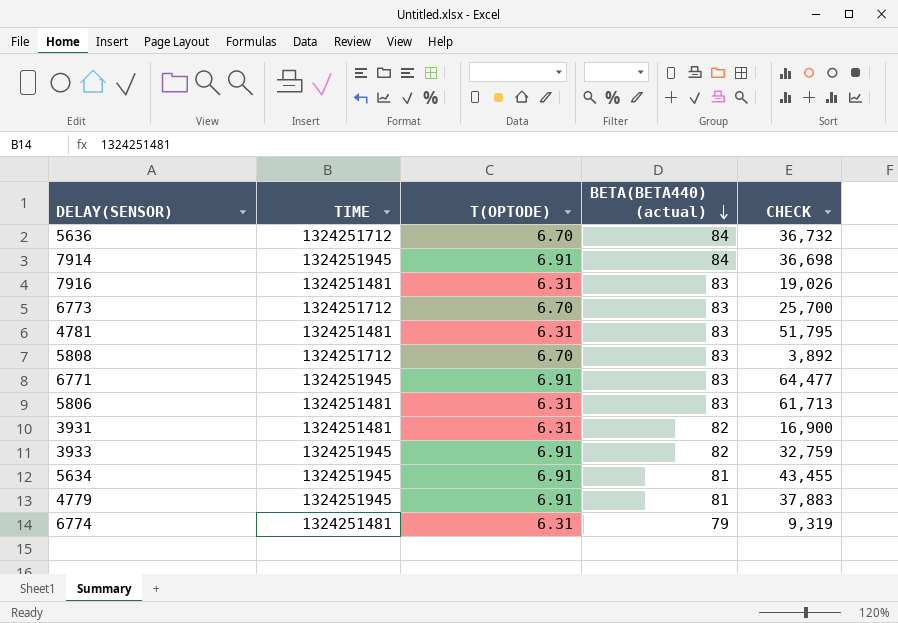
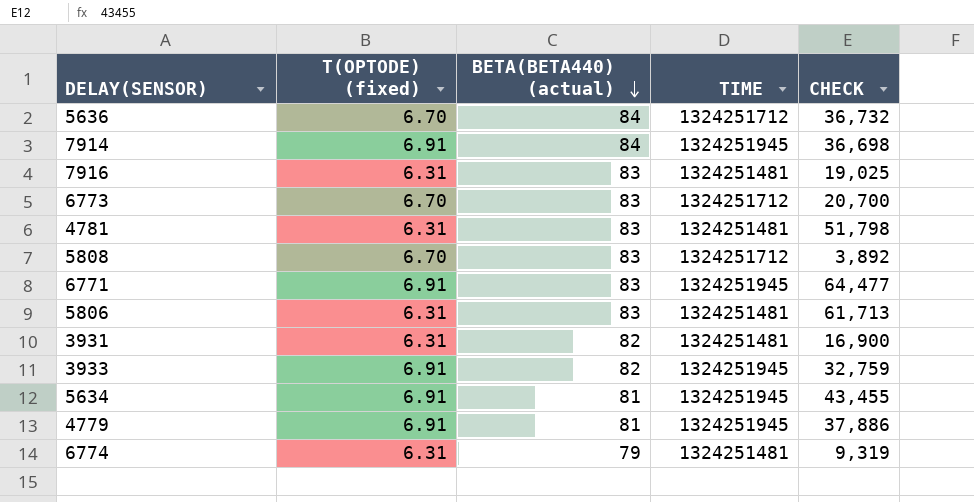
column name: T(OPTODE) -> T(OPTODE) (fixed)
column TIME | position: 2 -> 4
7916 | CHECK: 19,026 -> 19,025
6773 | CHECK: 25,700 -> 20,700
4781 | CHECK: 51,795 -> 51,798
4779 | CHECK: 37,883 -> 37,886

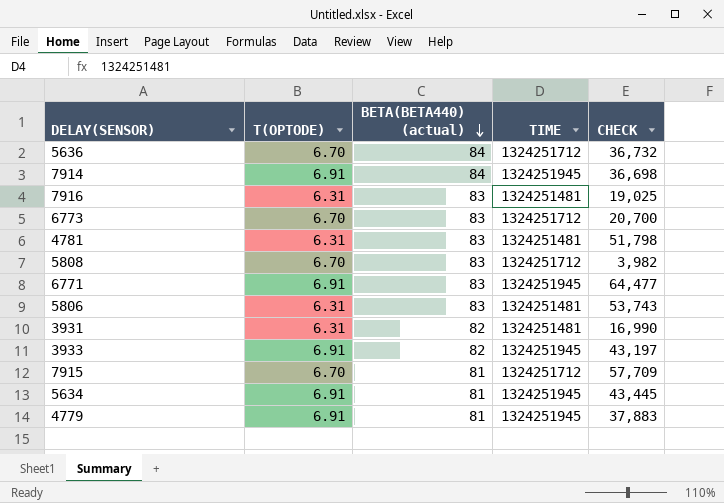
column name: T(OPTODE) (fixed) -> T(OPTODE)
row 6774: 6.31 | 79 | 1324251481 | 9,319 -> none
5808 | CHECK: 3,892 -> 3,982
5806 | CHECK: 61,713 -> 53,743
3931 | CHECK: 16,900 -> 16,990
3933 | CHECK: 32,759 -> 43,197
row 7915: none -> 6.70 | 81 | 1324251712 | 57,709
5634 | CHECK: 43,455 -> 43,445
4779 | CHECK: 37,886 -> 37,883

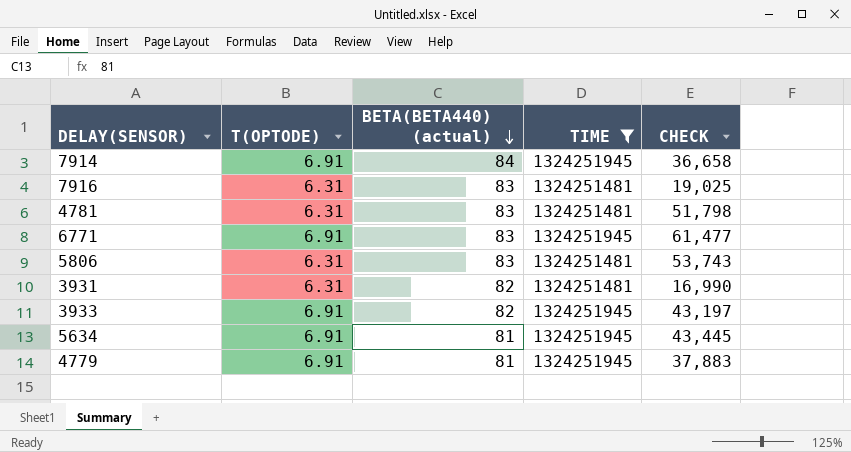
filter: none -> TIME != 1324251712
7914 | CHECK: 36,698 -> 36,658
6771 | CHECK: 64,477 -> 61,477

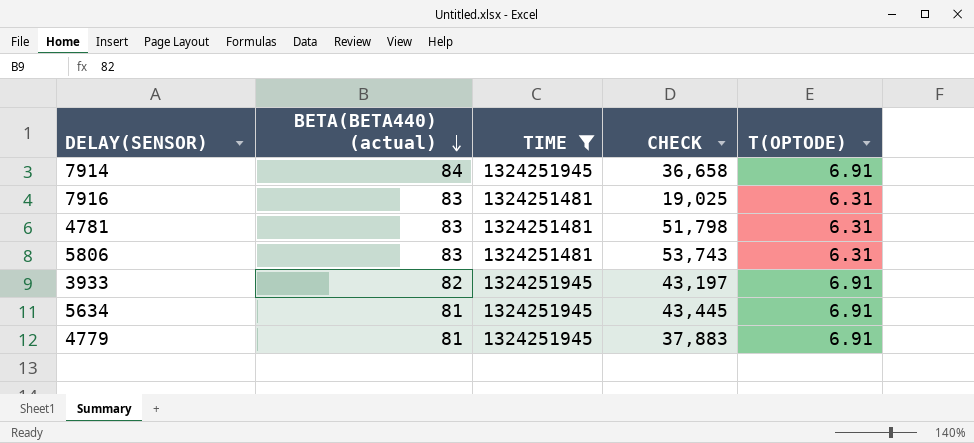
column T(OPTODE) | position: 2 -> 5
row 6771: 6.91 | 83 | 1324251945 | 61,477 -> none
row 3931: 6.31 | 82 | 1324251481 | 16,990 -> none

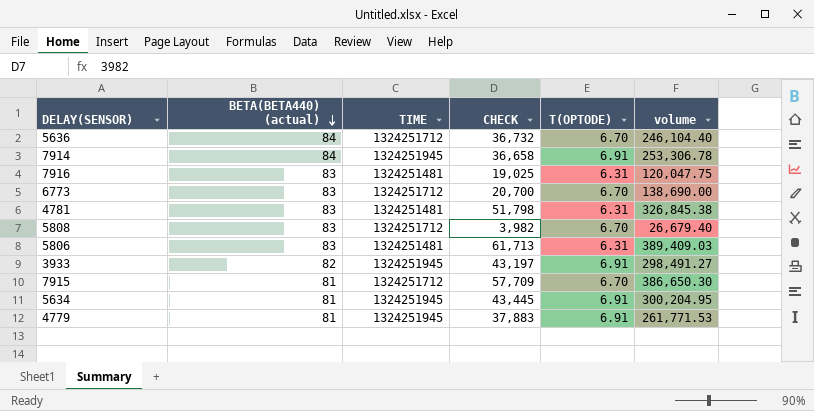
filter: TIME != 1324251712 -> none
column volume | formula: none -> [CHECK] * [T(OPTODE)]
5806 | CHECK: 53,743 -> 61,713

